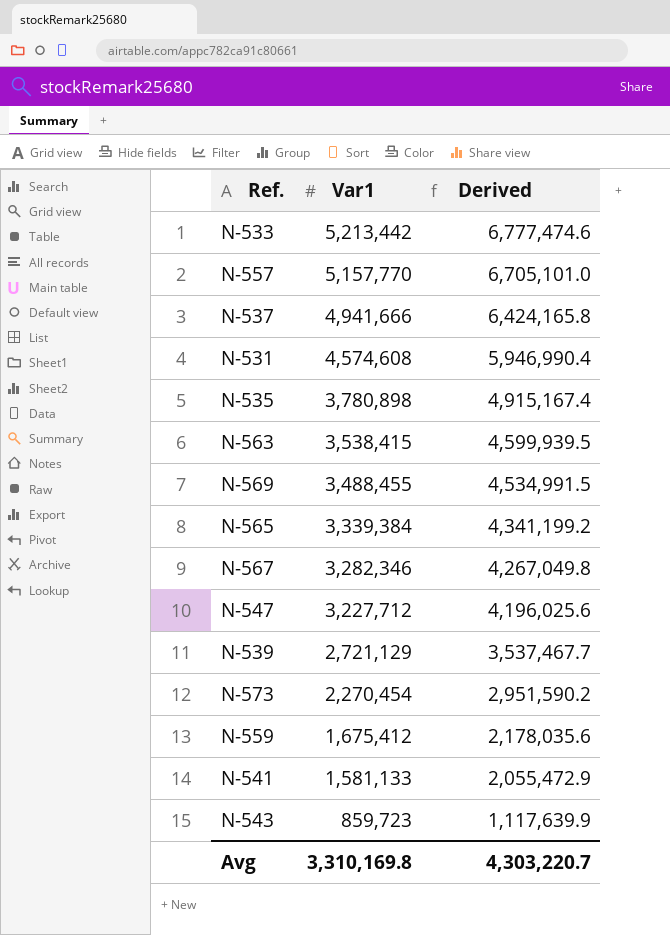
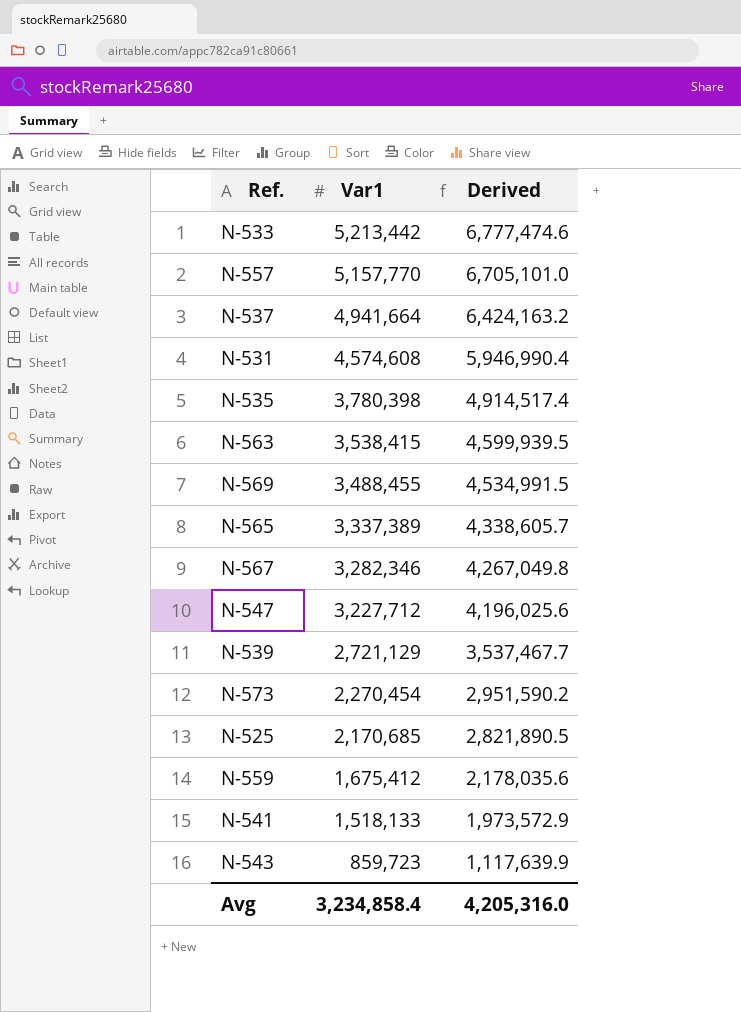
N-537 | Var1: 4,941,666 -> 4,941,664
N-537 | Derived: 6,424,165.8 -> 6,424,163.2
N-535 | Var1: 3,780,898 -> 3,780,398
N-535 | Derived: 4,915,167.4 -> 4,914,517.4
N-565 | Var1: 3,339,384 -> 3,337,389
N-565 | Derived: 4,341,199.2 -> 4,338,605.7
row N-525: none -> 2,170,685 | 2,821,890.5
N-541 | Var1: 1,581,133 -> 1,518,133
N-541 | Derived: 2,055,472.9 -> 1,973,572.9
Avg | Var1: 3,310,169.8 -> 3,234,858.4
Avg | Derived: 4,303,220.7 -> 4,205,316.0

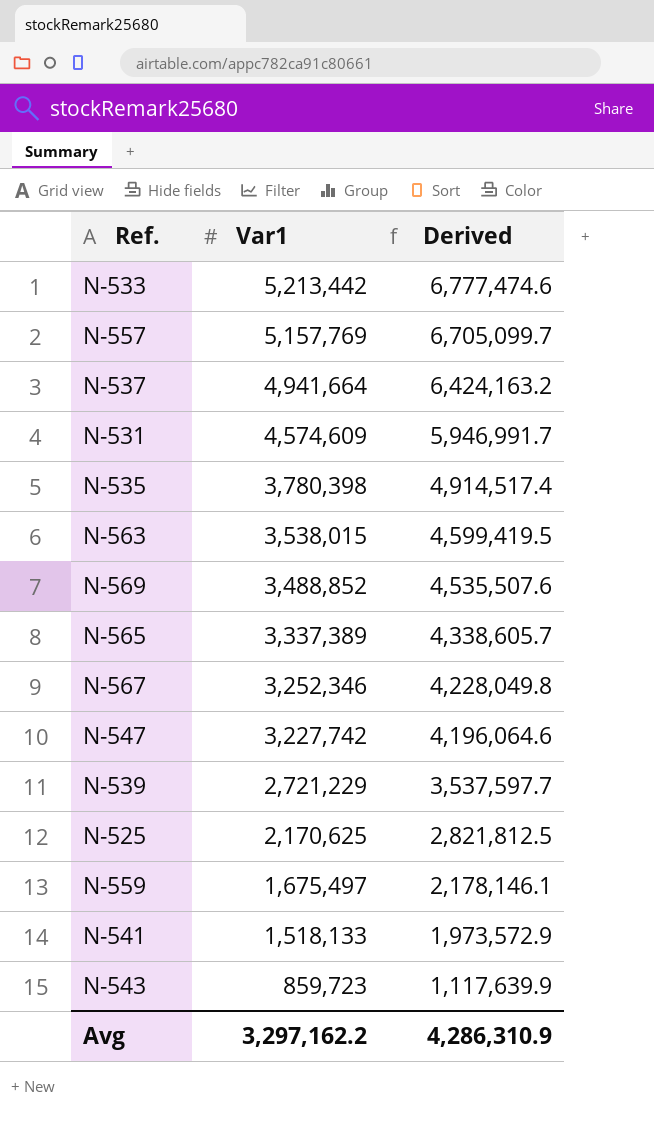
row N-573: 2,270,454 | 2,951,590.2 -> none
N-557 | Var1: 5,157,770 -> 5,157,769
N-557 | Derived: 6,705,101.0 -> 6,705,099.7
N-531 | Var1: 4,574,608 -> 4,574,609
N-531 | Derived: 5,946,990.4 -> 5,946,991.7
N-563 | Var1: 3,538,415 -> 3,538,015
N-563 | Derived: 4,599,939.5 -> 4,599,419.5
N-569 | Var1: 3,488,455 -> 3,488,852
N-569 | Derived: 4,534,991.5 -> 4,535,507.6
N-567 | Var1: 3,282,346 -> 3,252,346
N-567 | Derived: 4,267,049.8 -> 4,228,049.8
N-547 | Var1: 3,227,712 -> 3,227,742
N-547 | Derived: 4,196,025.6 -> 4,196,064.6
N-539 | Var1: 2,721,129 -> 2,721,229
N-539 | Derived: 3,537,467.7 -> 3,537,597.7
N-525 | Var1: 2,170,685 -> 2,170,625
N-525 | Derived: 2,821,890.5 -> 2,821,812.5
N-559 | Var1: 1,675,412 -> 1,675,497
N-559 | Derived: 2,178,035.6 -> 2,178,146.1
Avg | Var1: 3,234,858.4 -> 3,297,162.2
Avg | Derived: 4,205,316.0 -> 4,286,310.9

